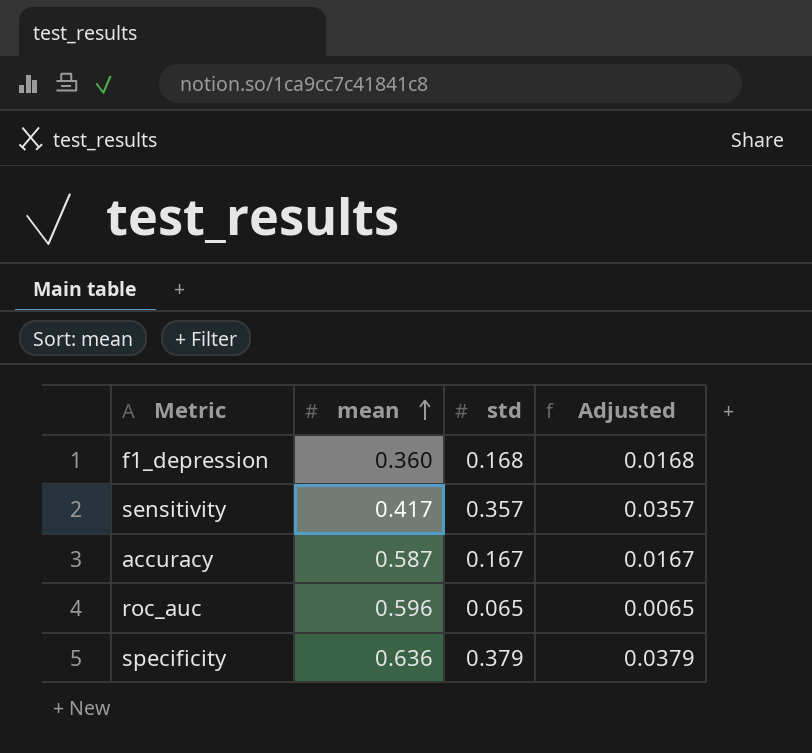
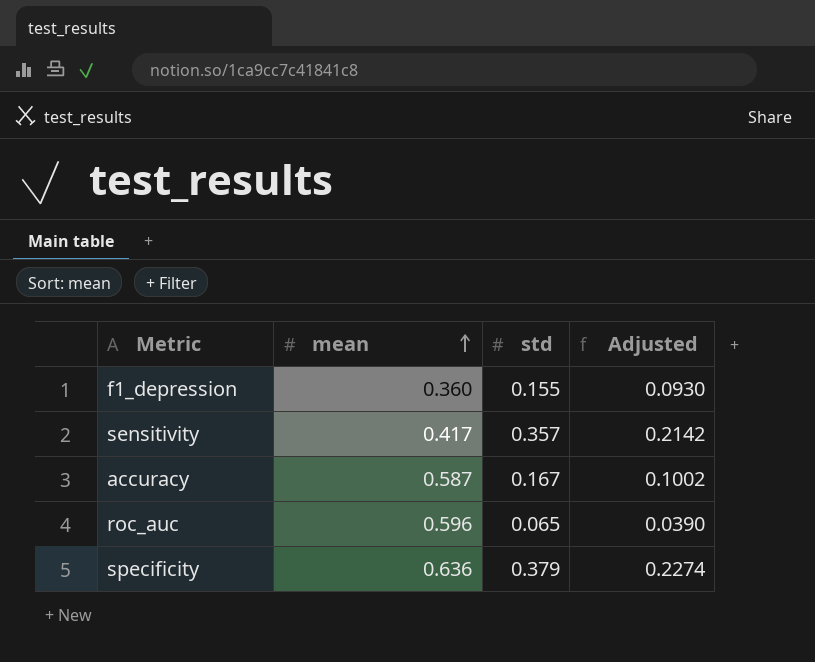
column Adjusted | formula: [std] * 0.1 -> [std] * 0.6
f1_depression | std: 0.168 -> 0.155

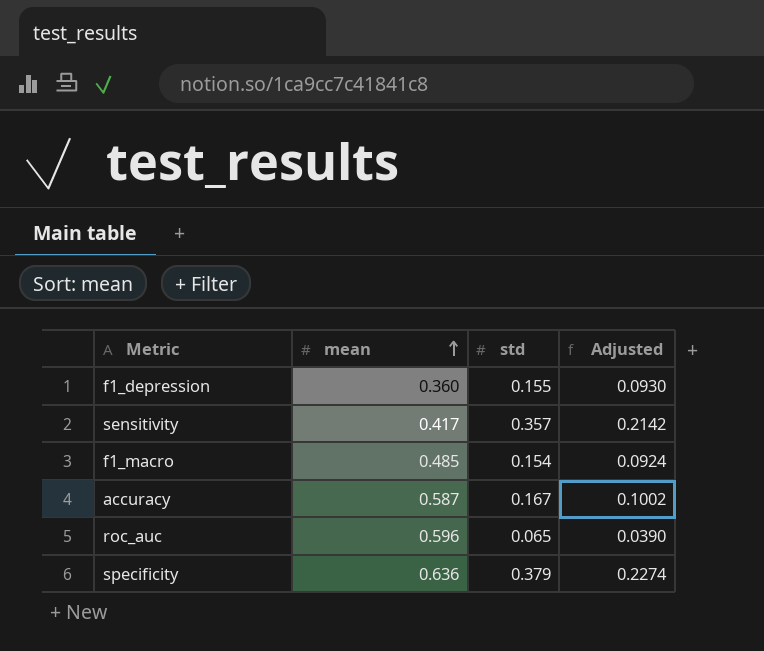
row f1_macro: none -> 0.485 | 0.154 | 0.0924

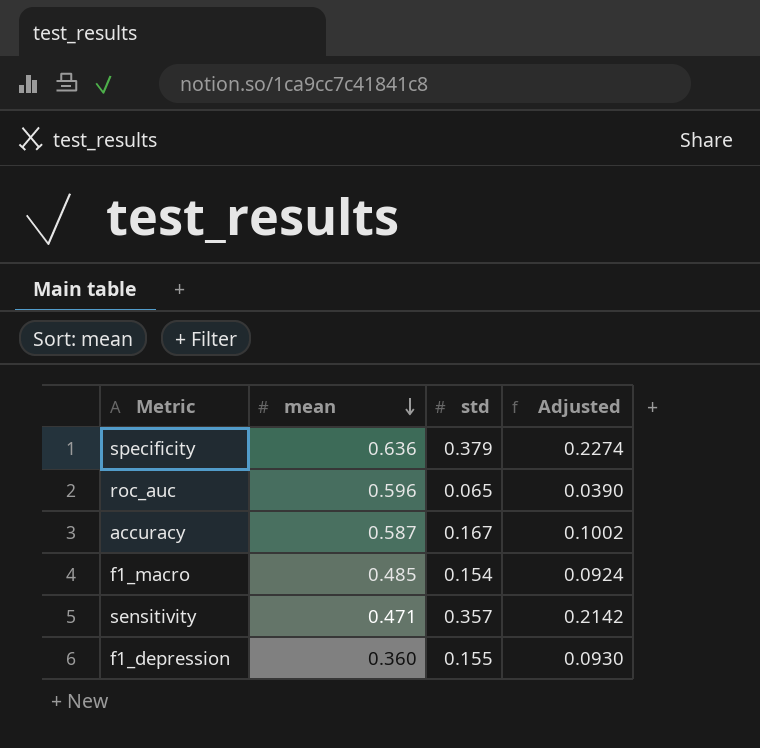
row order: mean ascending -> mean descending
sensitivity | mean: 0.417 -> 0.471

